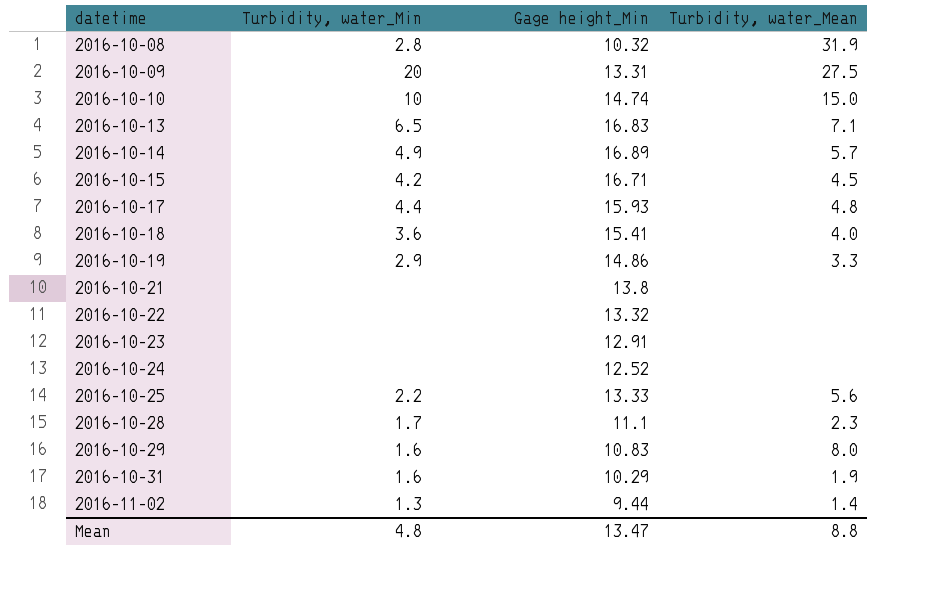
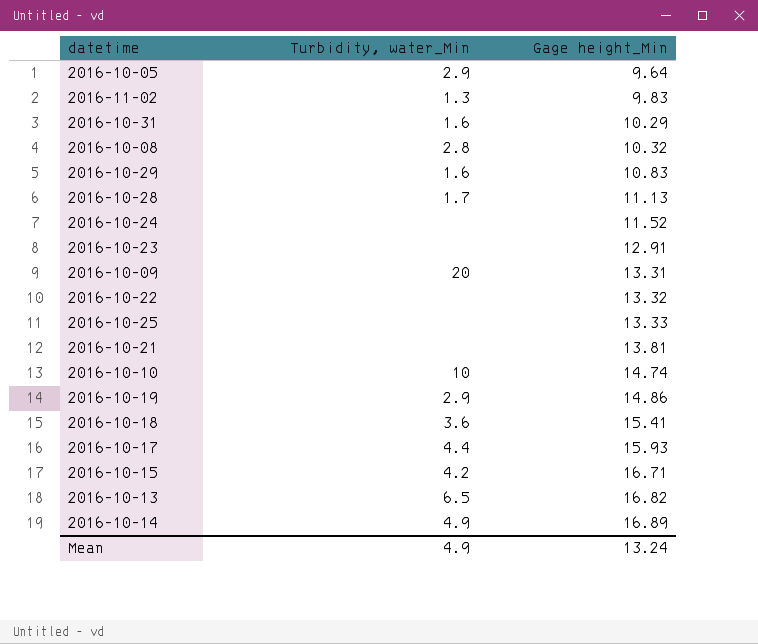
row order: datetime ascending -> Gage height_Min ascending
column Turbidity, water_Mean | position: 4 -> none
row 2016-10-05: none -> 2.9 | 9.64
2016-11-02 | Gage height_Min: 9.44 -> 9.83
2016-10-28 | Gage height_Min: 11.1 -> 11.13
2016-10-24 | Gage height_Min: 12.52 -> 11.52
2016-10-25 | Turbidity, water_Min: 2.2 -> none
2016-10-21 | Gage height_Min: 13.8 -> 13.81
2016-10-13 | Gage height_Min: 16.83 -> 16.82
Mean | Turbidity, water_Min: 4.8 -> 4.9
Mean | Gage height_Min: 13.47 -> 13.24

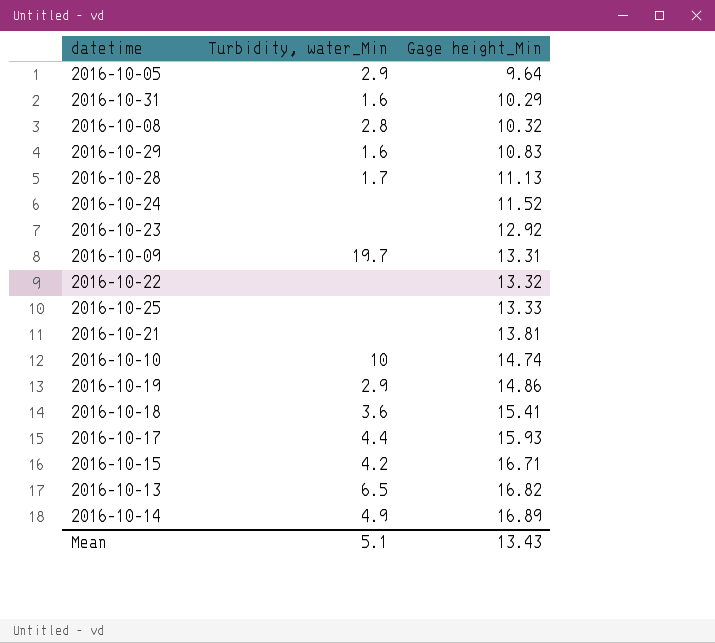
row 2016-11-02: 1.3 | 9.83 -> none
2016-10-23 | Gage height_Min: 12.91 -> 12.92
2016-10-09 | Turbidity, water_Min: 20 -> 19.7
Mean | Turbidity, water_Min: 4.9 -> 5.1
Mean | Gage height_Min: 13.24 -> 13.43

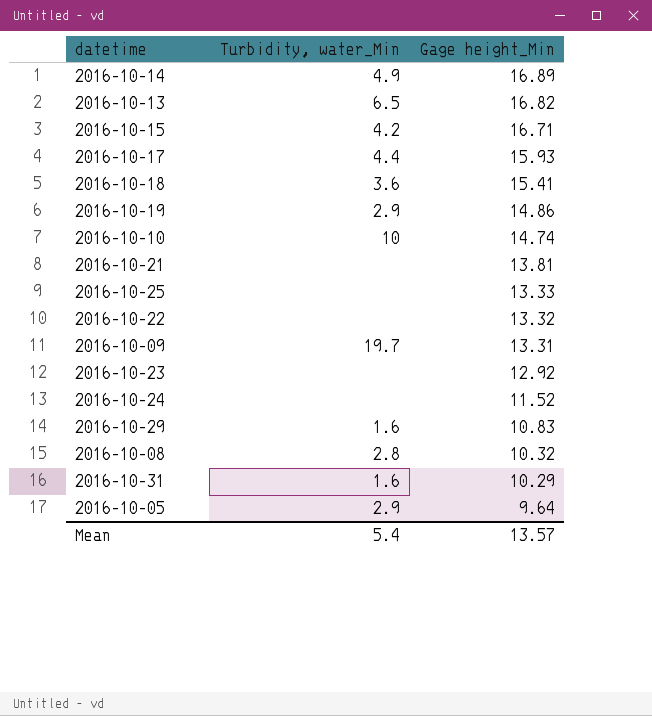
row order: Gage height_Min ascending -> Gage height_Min descending
row 2016-10-28: 1.7 | 11.13 -> none
Mean | Turbidity, water_Min: 5.1 -> 5.4
Mean | Gage height_Min: 13.43 -> 13.57

